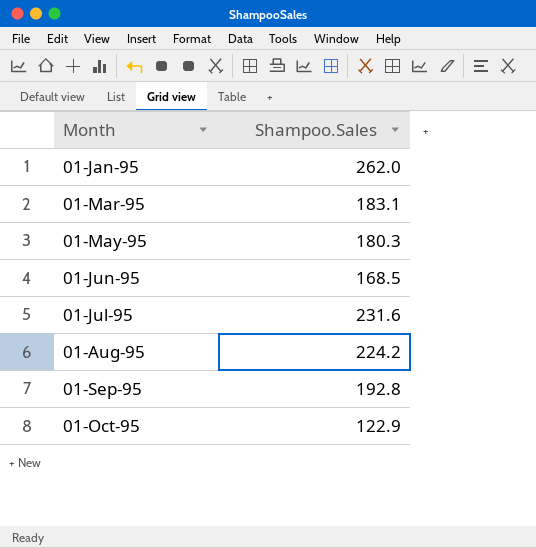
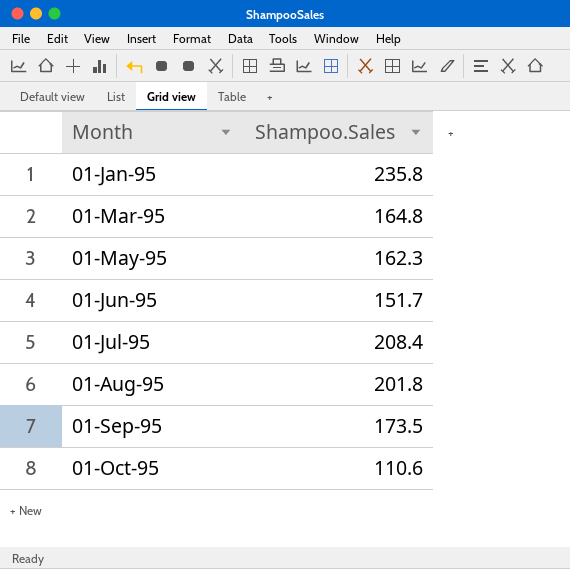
01-Jan-95 | Shampoo.Sales: 262.0 -> 235.8
01-Mar-95 | Shampoo.Sales: 183.1 -> 164.8
01-May-95 | Shampoo.Sales: 180.3 -> 162.3
01-Jun-95 | Shampoo.Sales: 168.5 -> 151.7
01-Jul-95 | Shampoo.Sales: 231.6 -> 208.4
01-Aug-95 | Shampoo.Sales: 224.2 -> 201.8
01-Sep-95 | Shampoo.Sales: 192.8 -> 173.5
01-Oct-95 | Shampoo.Sales: 122.9 -> 110.6

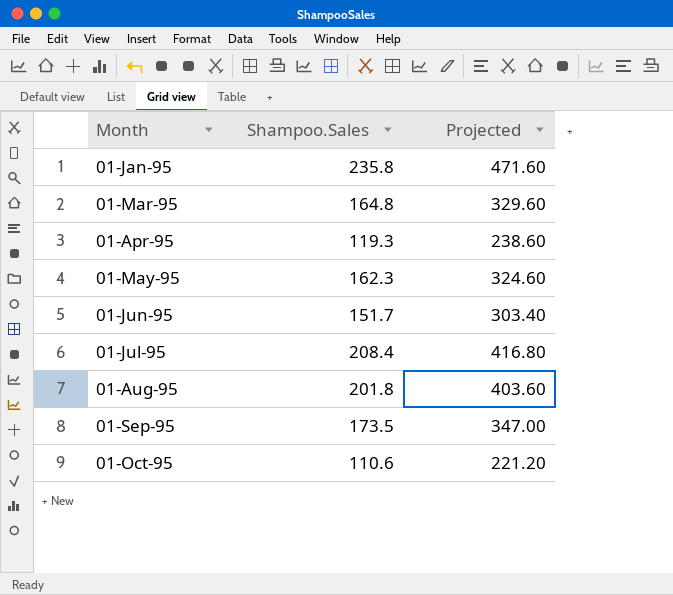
column Projected | formula: none -> [Shampoo.Sales] * 2
row 01-Apr-95: none -> 119.3 | 238.60

